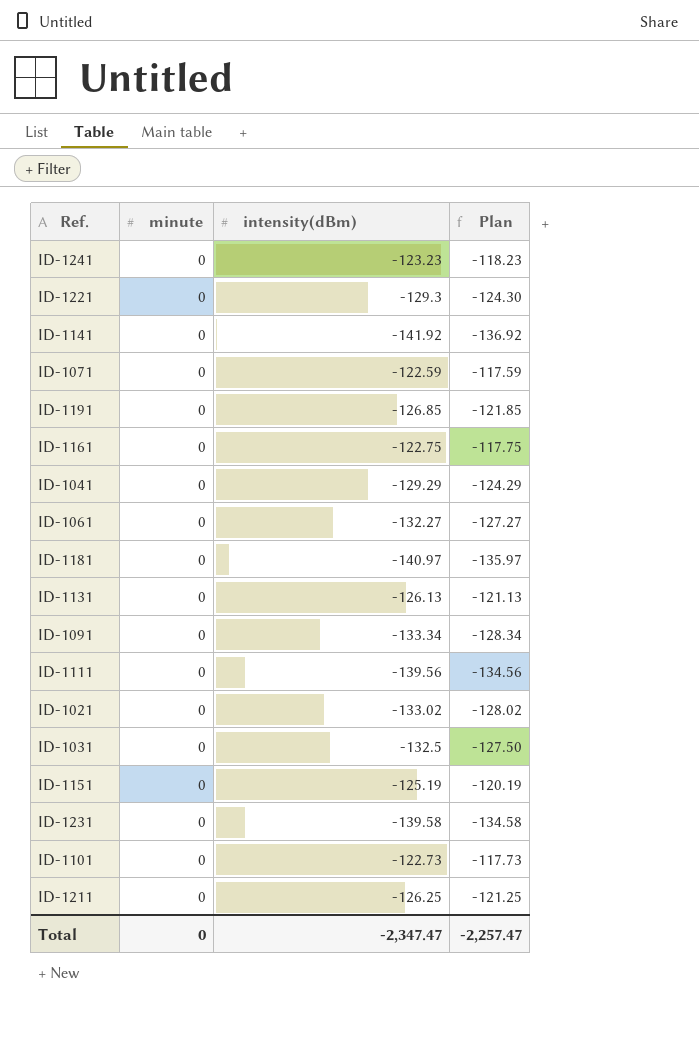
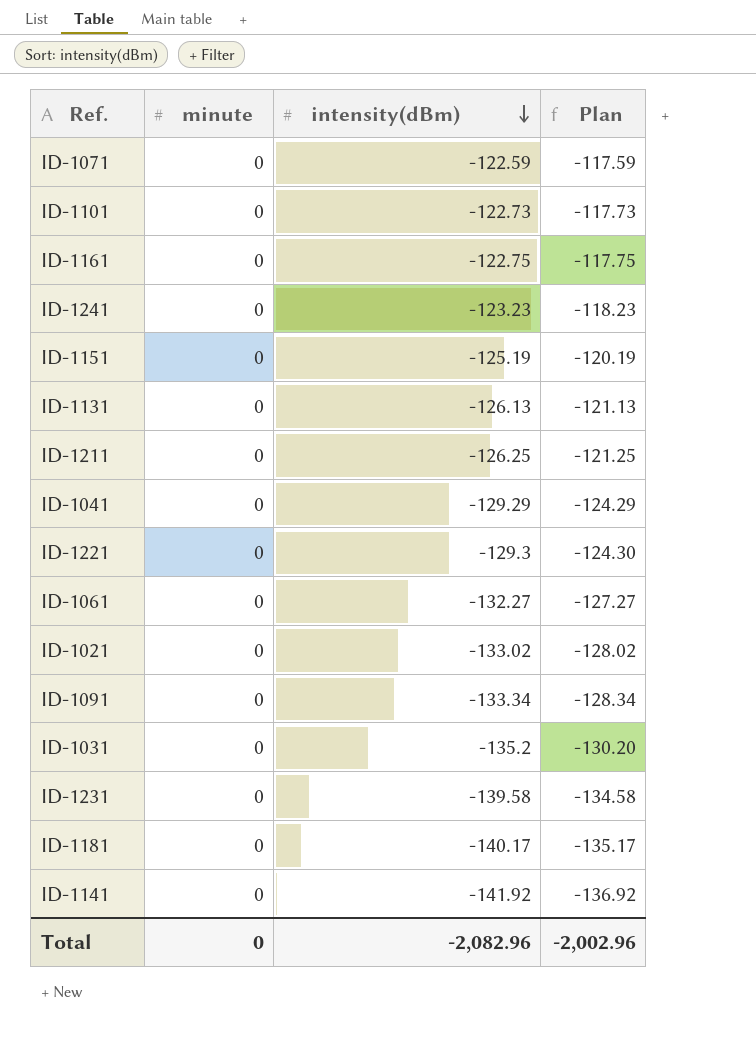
row order: none -> intensity(dBm) descending
row ID-1191: 0 | -126.85 | -121.85 -> none
row ID-1111: 0 | -139.56 | -134.56 -> none
ID-1031 | intensity(dBm): -132.5 -> -135.2
ID-1031 | Plan: -127.50 -> -130.20
ID-1181 | intensity(dBm): -140.97 -> -140.17
ID-1181 | Plan: -135.97 -> -135.17
Total | intensity(dBm): -2,347.47 -> -2,082.96
Total | Plan: -2,257.47 -> -2,002.96

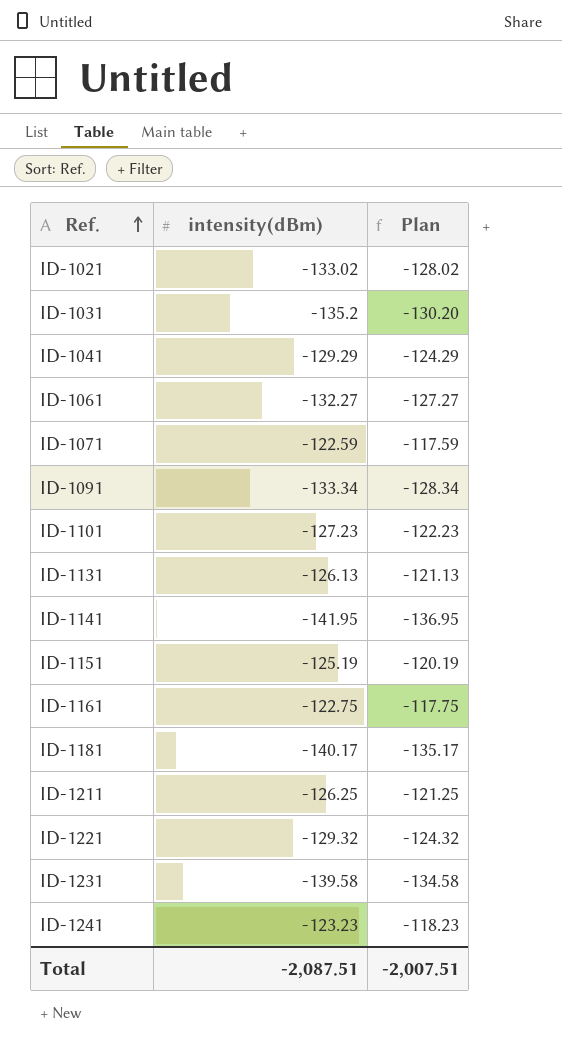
row order: intensity(dBm) descending -> Ref. ascending
column minute | position: 2 -> none
ID-1101 | intensity(dBm): -122.73 -> -127.23
ID-1101 | Plan: -117.73 -> -122.23
ID-1141 | intensity(dBm): -141.92 -> -141.95
ID-1141 | Plan: -136.92 -> -136.95
ID-1221 | intensity(dBm): -129.3 -> -129.32
ID-1221 | Plan: -124.30 -> -124.32
Total | intensity(dBm): -2,082.96 -> -2,087.51
Total | Plan: -2,002.96 -> -2,007.51

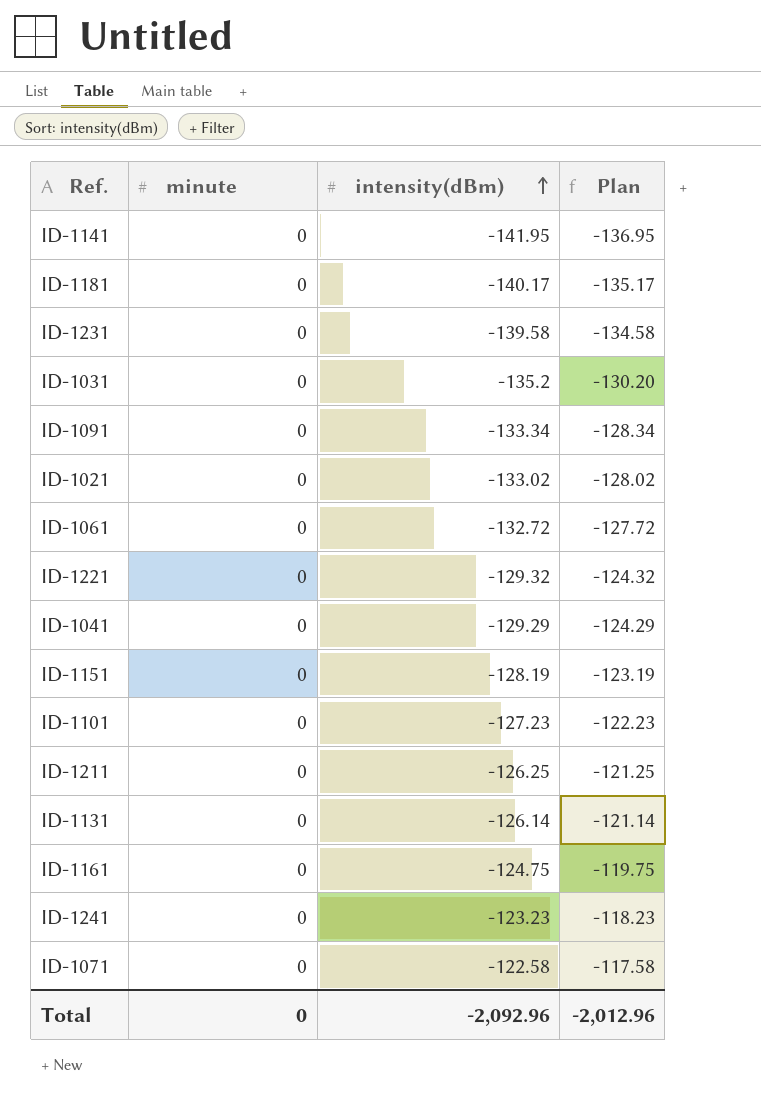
row order: Ref. ascending -> intensity(dBm) ascending
column minute | position: none -> 2
ID-1061 | intensity(dBm): -132.27 -> -132.72
ID-1061 | Plan: -127.27 -> -127.72
ID-1151 | intensity(dBm): -125.19 -> -128.19
ID-1151 | Plan: -120.19 -> -123.19
ID-1131 | intensity(dBm): -126.13 -> -126.14
ID-1131 | Plan: -121.13 -> -121.14
ID-1161 | intensity(dBm): -122.75 -> -124.75
ID-1161 | Plan: -117.75 -> -119.75
ID-1071 | intensity(dBm): -122.59 -> -122.58
ID-1071 | Plan: -117.59 -> -117.58
Total | intensity(dBm): -2,087.51 -> -2,092.96
Total | Plan: -2,007.51 -> -2,012.96

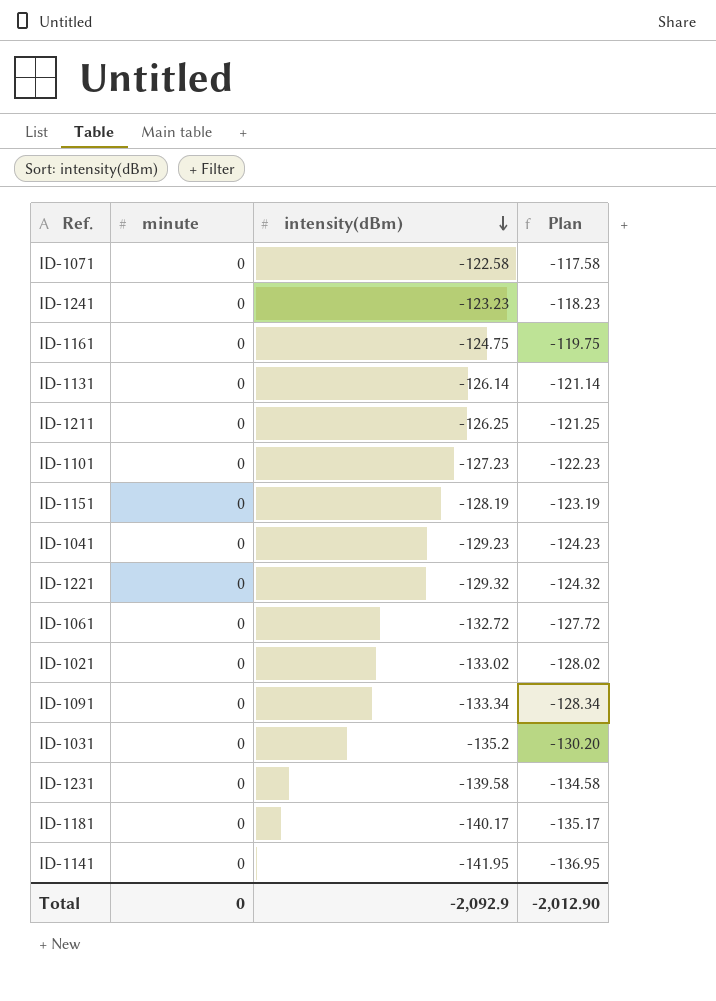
row order: intensity(dBm) ascending -> intensity(dBm) descending
ID-1041 | intensity(dBm): -129.29 -> -129.23
ID-1041 | Plan: -124.29 -> -124.23
Total | intensity(dBm): -2,092.96 -> -2,092.9
Total | Plan: -2,012.96 -> -2,012.90

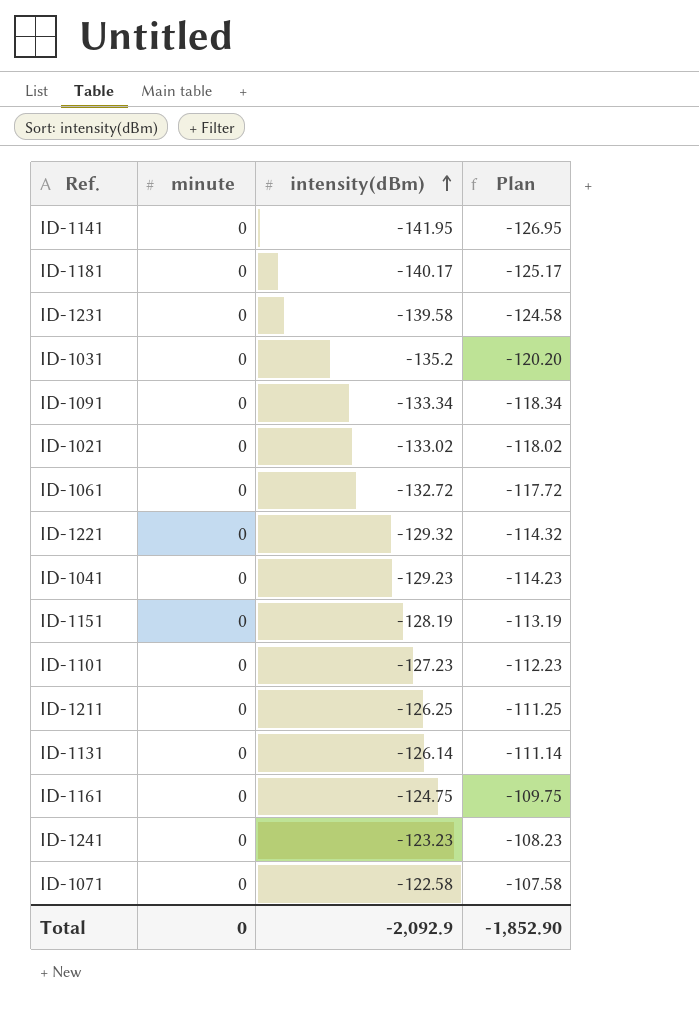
row order: intensity(dBm) descending -> intensity(dBm) ascending
column Plan | formula: [intensity(dBm)] + 5 -> [intensity(dBm)] + 15
Total | Plan: -2,012.90 -> -1,852.90

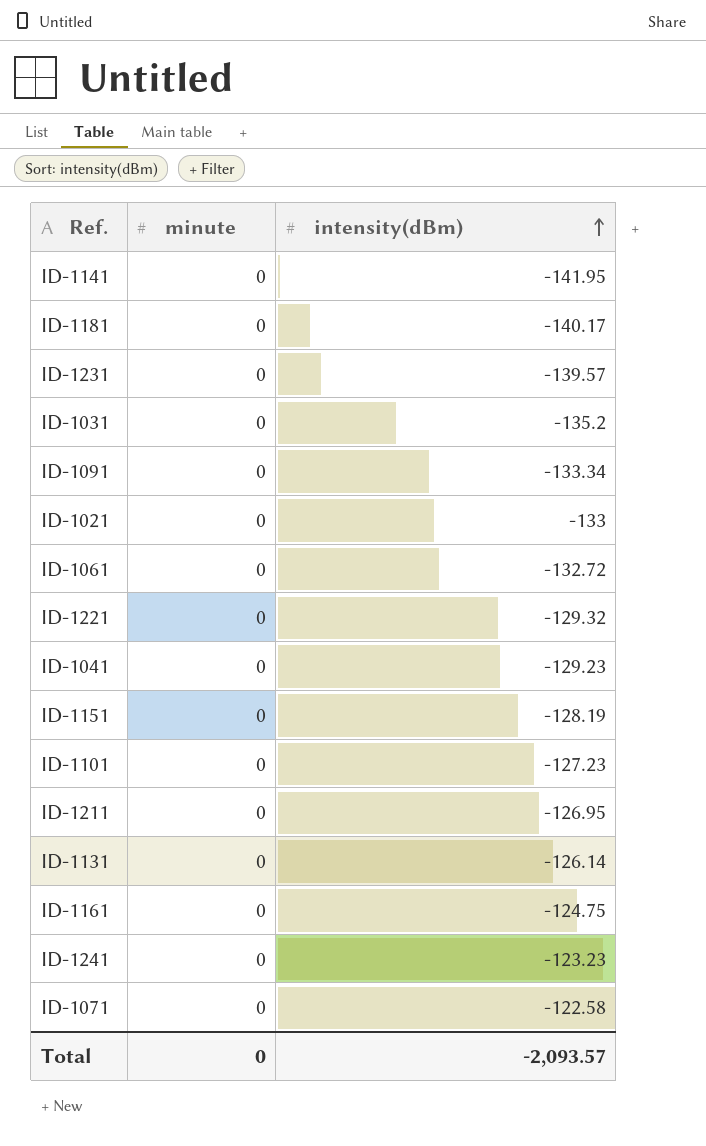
column Plan | formula: [intensity(dBm)] + 15 -> none
ID-1231 | intensity(dBm): -139.58 -> -139.57
ID-1021 | intensity(dBm): -133.02 -> -133
ID-1211 | intensity(dBm): -126.25 -> -126.95
Total | intensity(dBm): -2,092.9 -> -2,093.57

